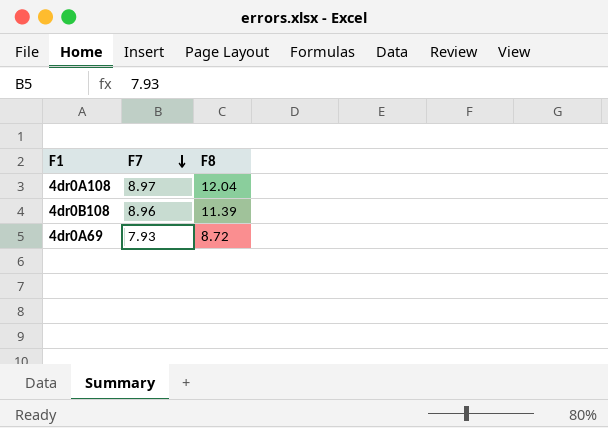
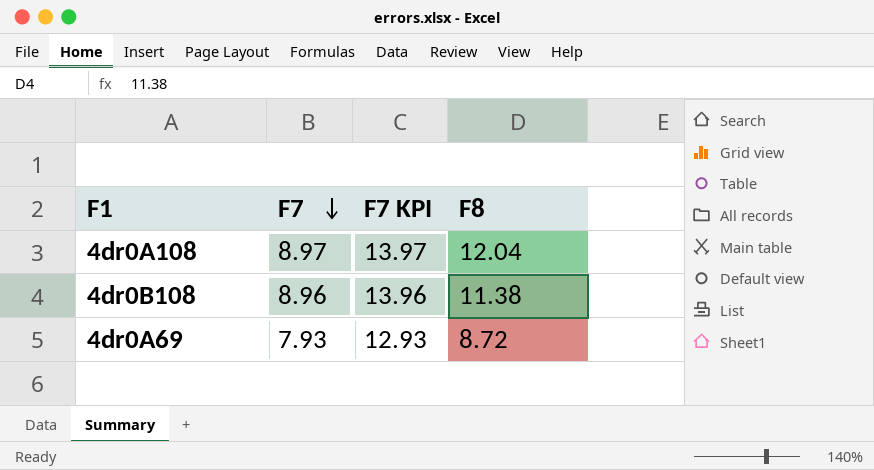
column F7 KPI | formula: none -> [F7] + 5
4dr0B108 | F8: 11.39 -> 11.38

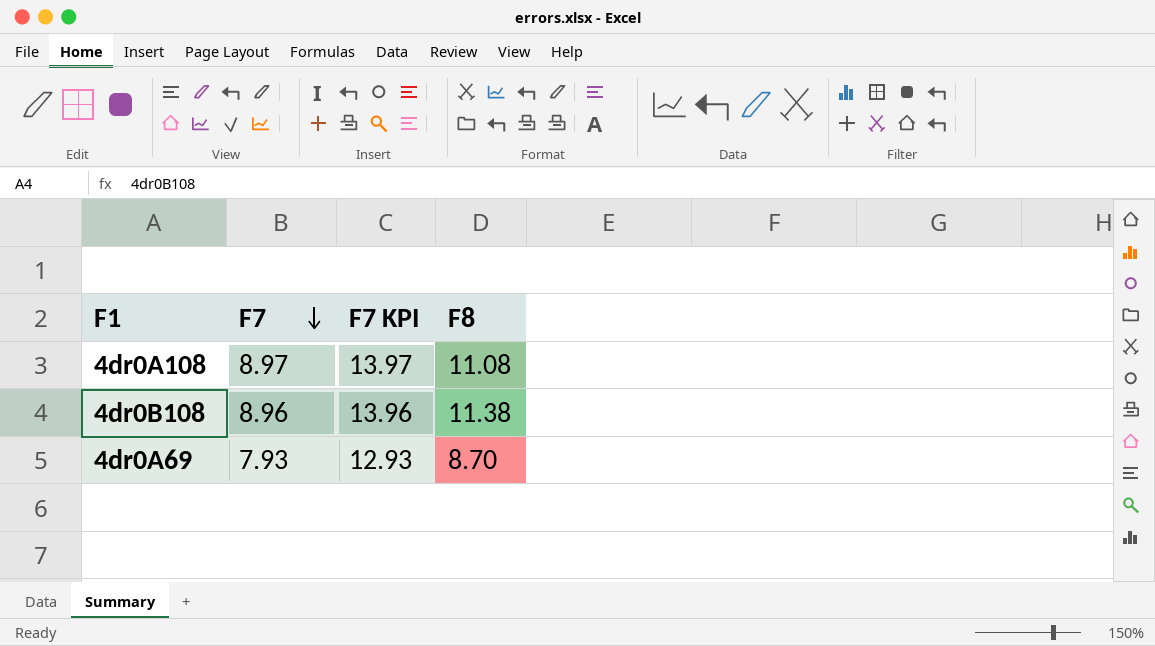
4dr0A108 | F8: 12.04 -> 11.08
4dr0A69 | F8: 8.72 -> 8.70

